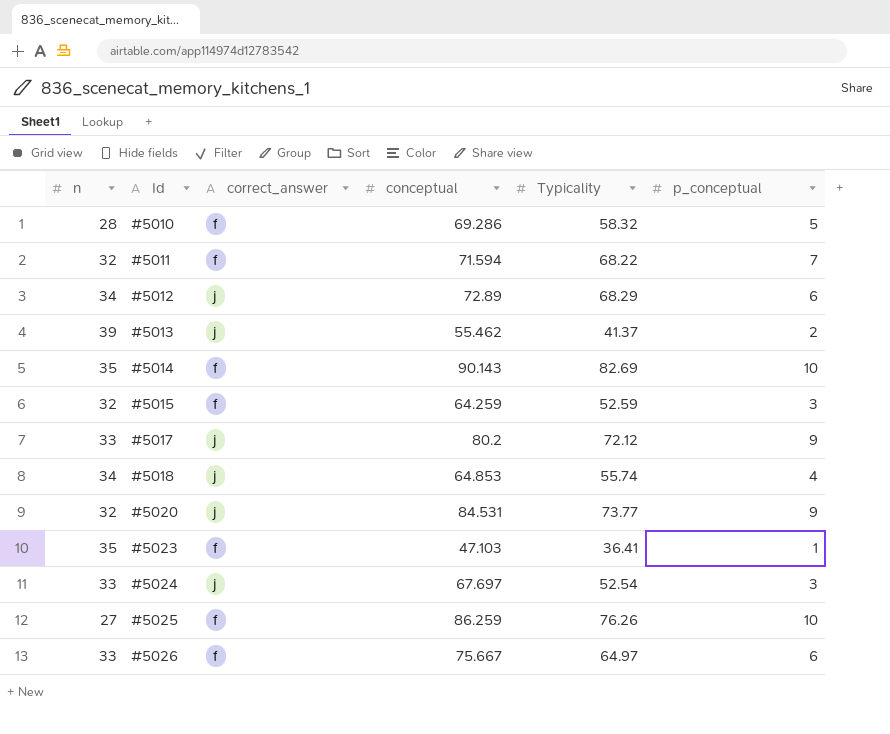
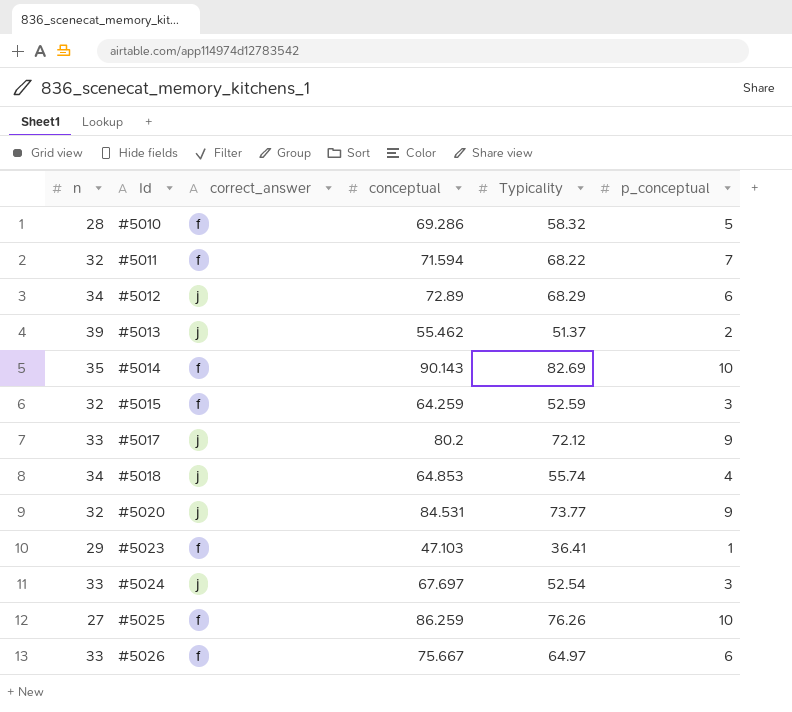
#5013 | Typicality: 41.37 -> 51.37
#5023 | n: 35 -> 29

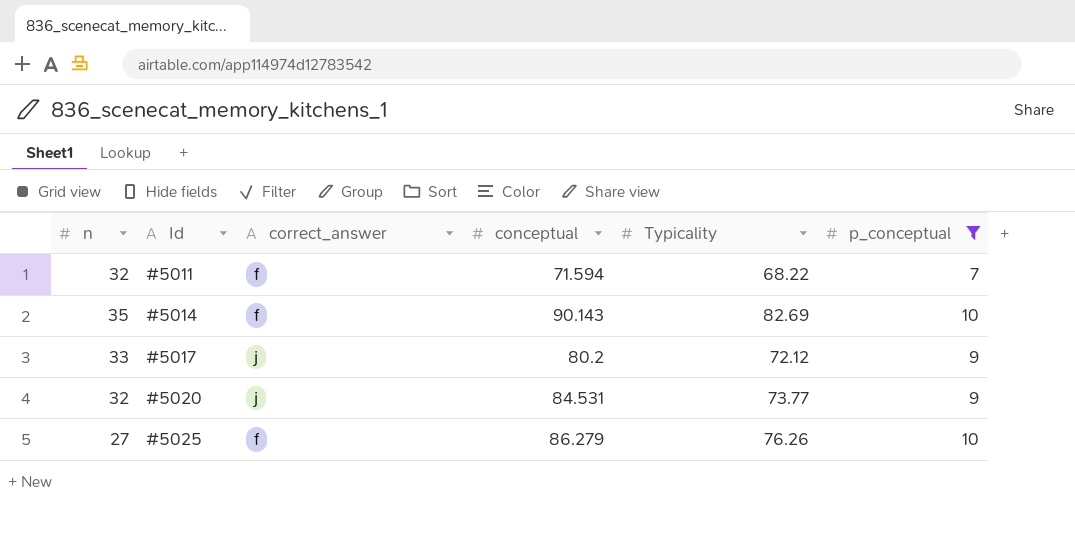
filter: none -> p_conceptual >= 7
#5025 | conceptual: 86.259 -> 86.279

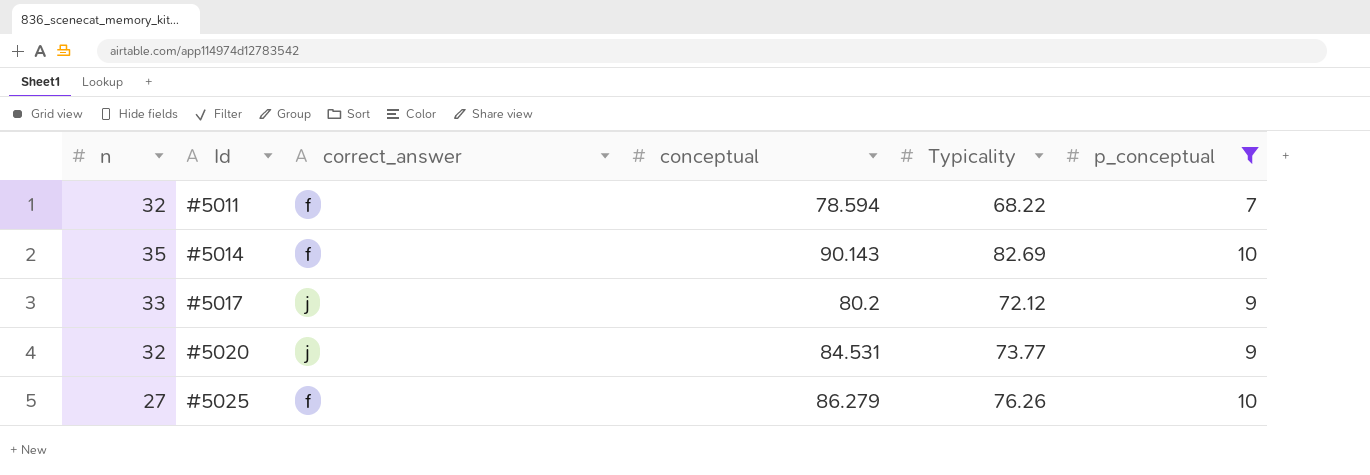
#5011 | conceptual: 71.594 -> 78.594

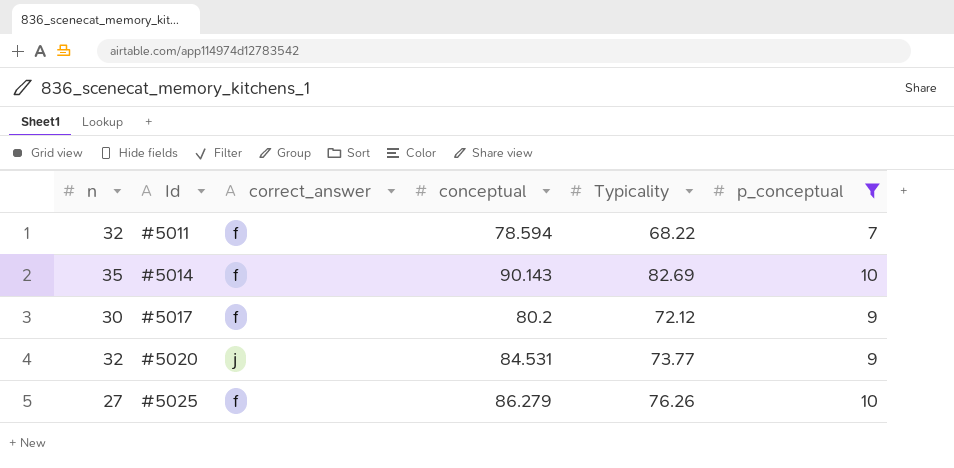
#5017 | n: 33 -> 30
#5017 | correct_answer: j -> f

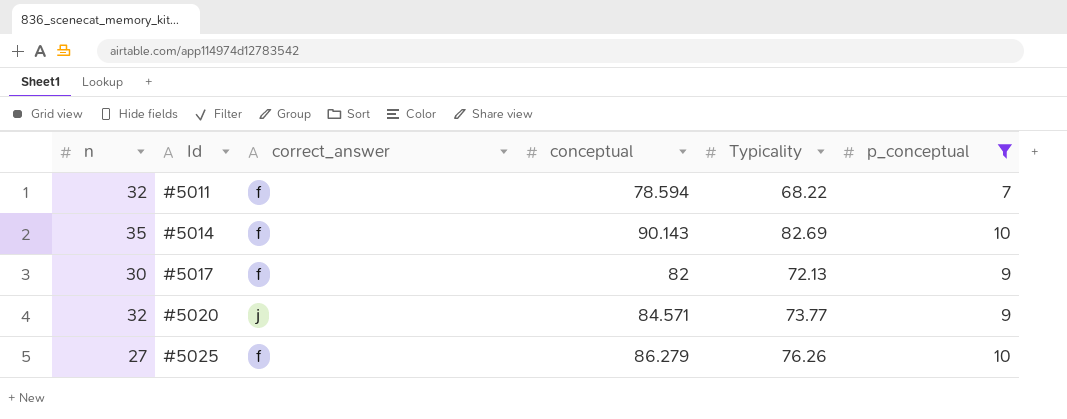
#5017 | conceptual: 80.2 -> 82
#5017 | Typicality: 72.12 -> 72.13
#5020 | conceptual: 84.531 -> 84.571

